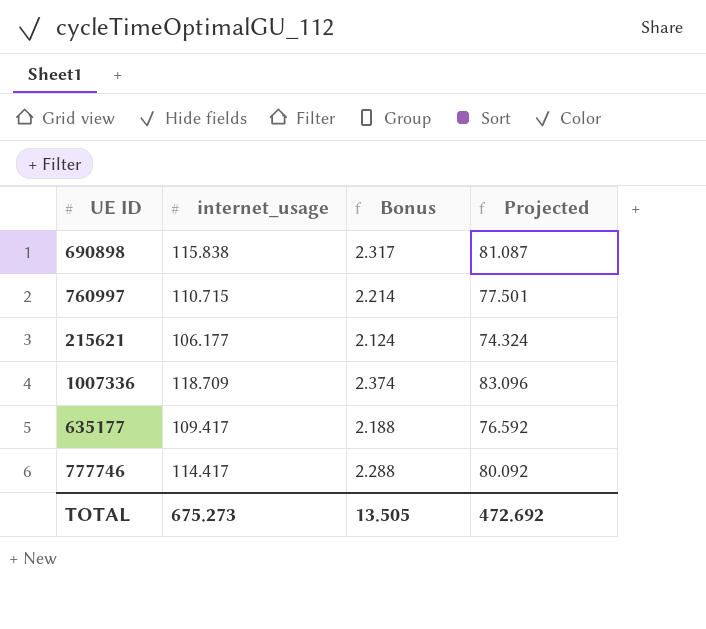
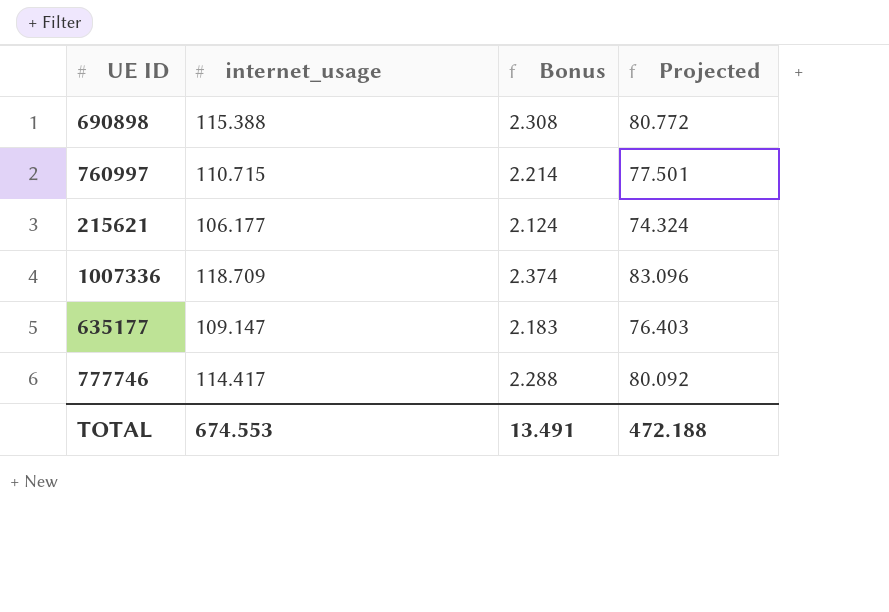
690898 | internet_usage: 115.838 -> 115.388
690898 | Bonus: 2.317 -> 2.308
690898 | Projected: 81.087 -> 80.772
635177 | internet_usage: 109.417 -> 109.147
635177 | Bonus: 2.188 -> 2.183
635177 | Projected: 76.592 -> 76.403
TOTAL | internet_usage: 675.273 -> 674.553
TOTAL | Bonus: 13.505 -> 13.491
TOTAL | Projected: 472.692 -> 472.188

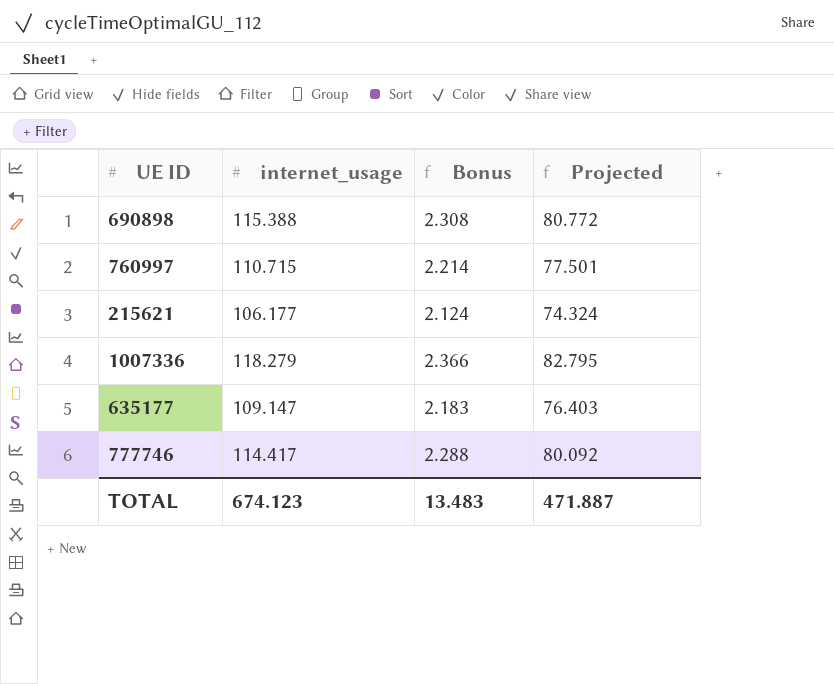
1007336 | internet_usage: 118.709 -> 118.279
1007336 | Bonus: 2.374 -> 2.366
1007336 | Projected: 83.096 -> 82.795
TOTAL | internet_usage: 674.553 -> 674.123
TOTAL | Bonus: 13.491 -> 13.483
TOTAL | Projected: 472.188 -> 471.887

